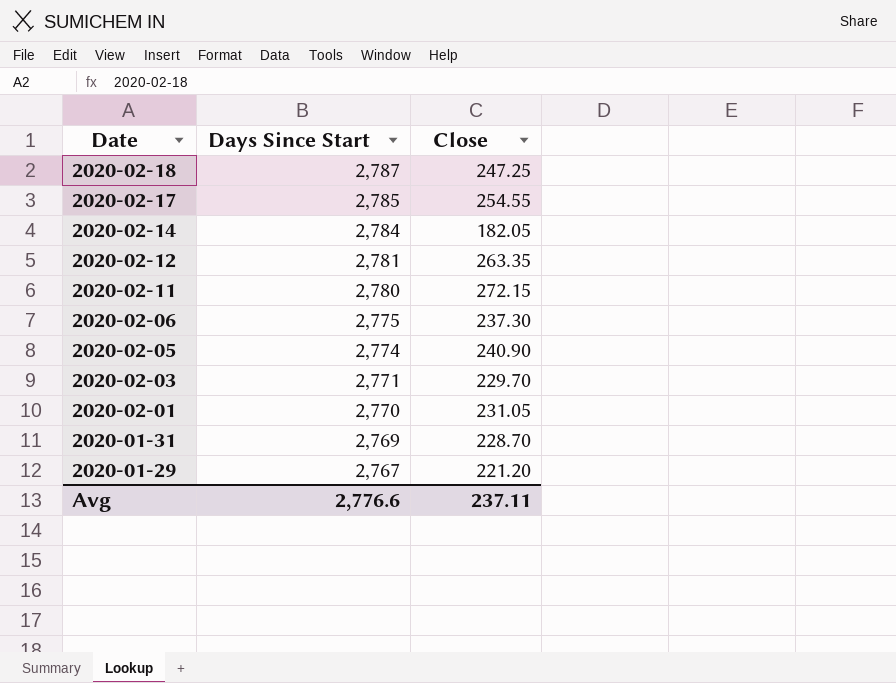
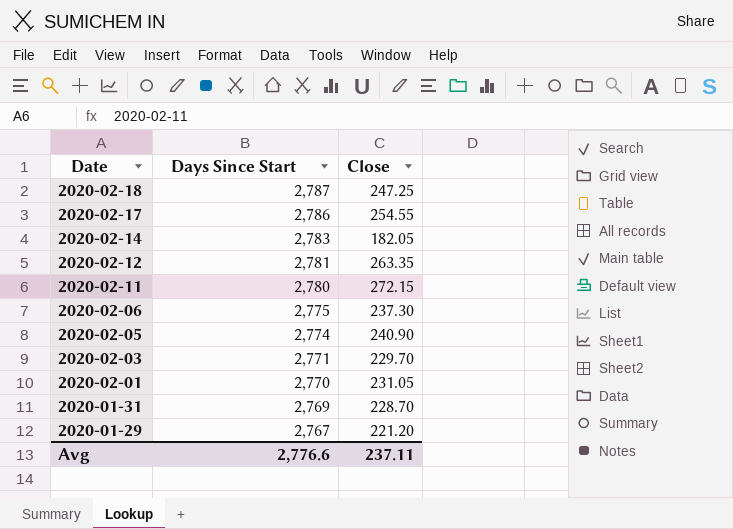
2020-02-17 | Days Since Start: 2,785 -> 2,786
2020-02-14 | Days Since Start: 2,784 -> 2,783

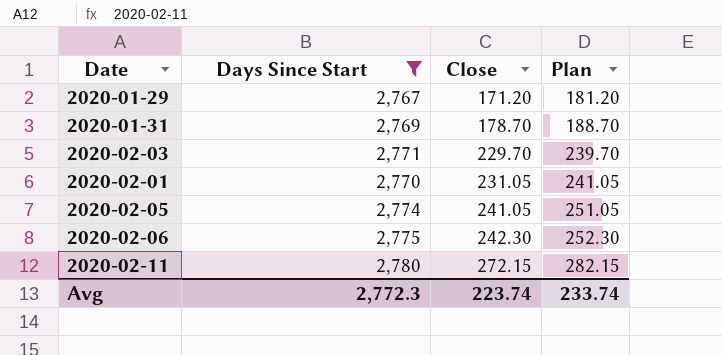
filter: none -> Days Since Start <= 2,780
row order: Date descending -> Close ascending
column Plan | formula: none -> [Close] + 10
2020-01-29 | Close: 221.20 -> 171.20
2020-01-31 | Close: 228.70 -> 178.70
2020-02-05 | Close: 240.90 -> 241.05
2020-02-06 | Close: 237.30 -> 242.30
Avg | Days Since Start: 2,776.6 -> 2,772.3
Avg | Close: 237.11 -> 223.74

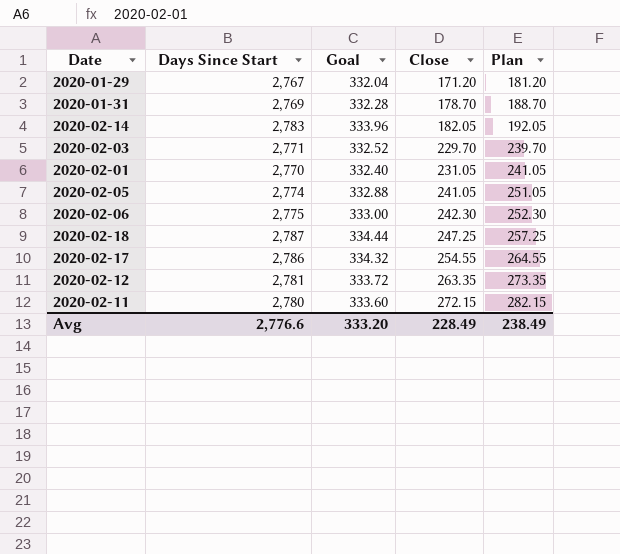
filter: Days Since Start <= 2,780 -> none
column Goal | formula: none -> [Days Since Start] * 0.12
Avg | Days Since Start: 2,772.3 -> 2,776.6
Avg | Close: 223.74 -> 228.49
Avg | Plan: 233.74 -> 238.49

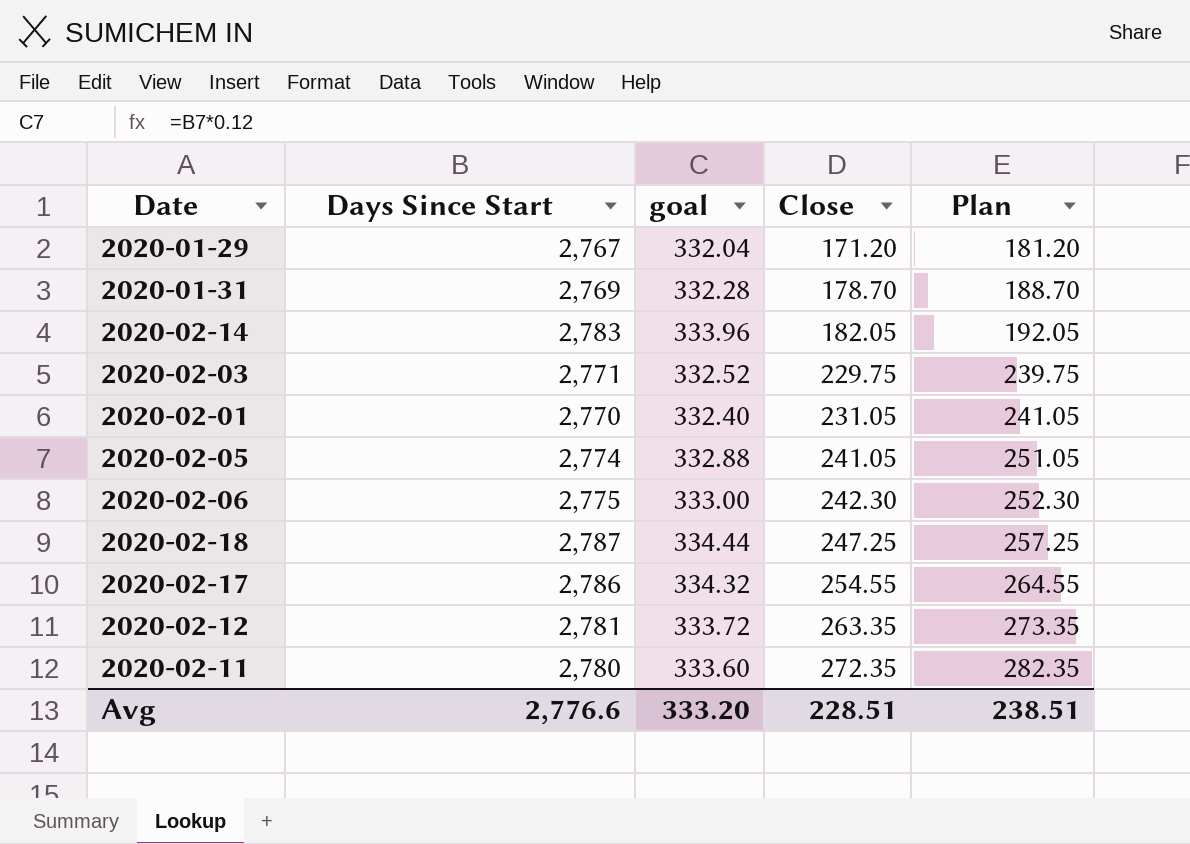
column name: Goal -> goal
2020-02-03 | Close: 229.70 -> 229.75
2020-02-03 | Plan: 239.70 -> 239.75
2020-02-11 | Close: 272.15 -> 272.35
2020-02-11 | Plan: 282.15 -> 282.35
Avg | Close: 228.49 -> 228.51
Avg | Plan: 238.49 -> 238.51

